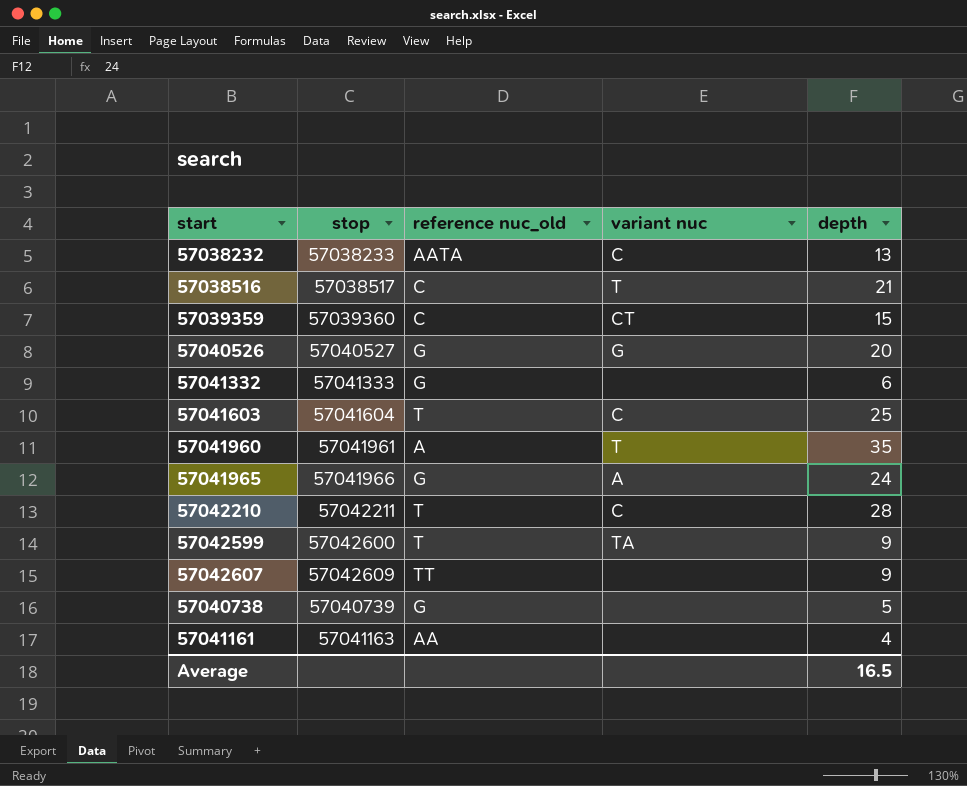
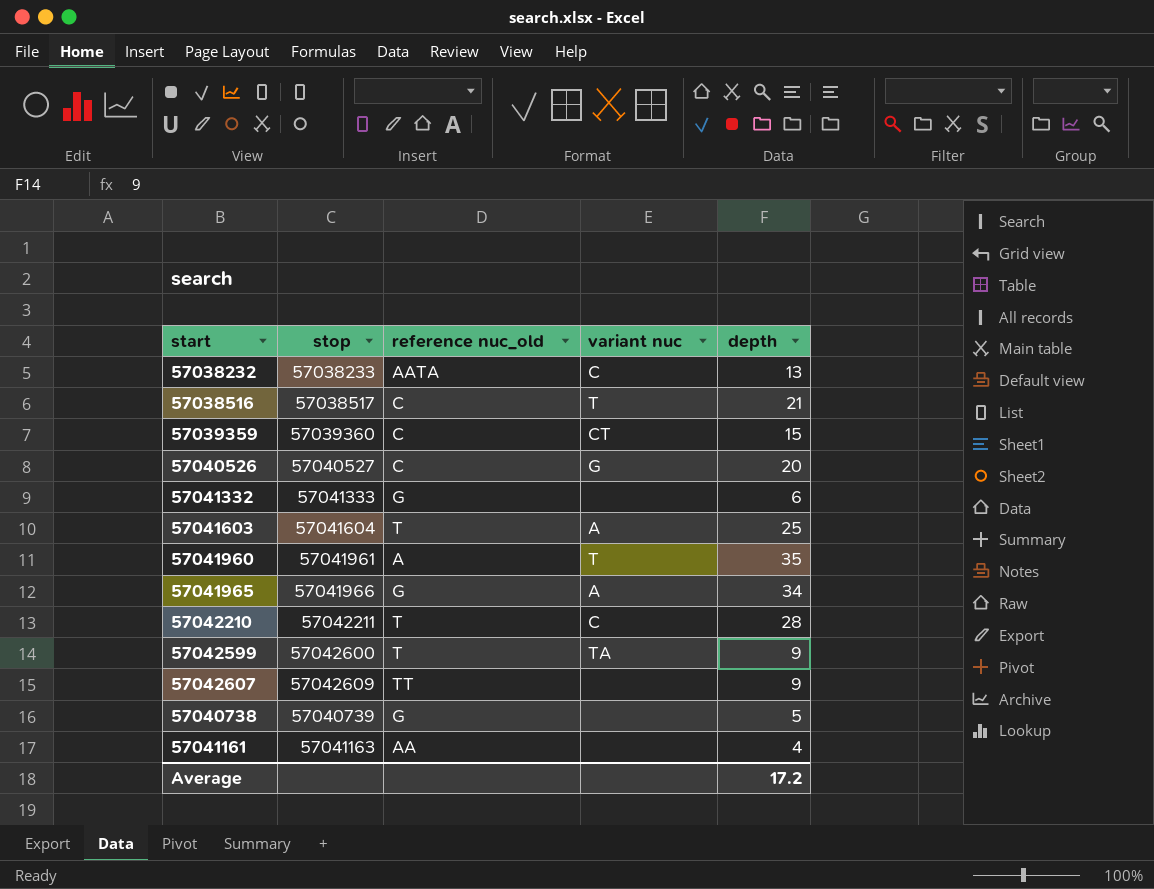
57040526 | reference nuc_old: G -> C
57041603 | variant nuc: C -> A
57041965 | depth: 24 -> 34
Average | depth: 16.5 -> 17.2

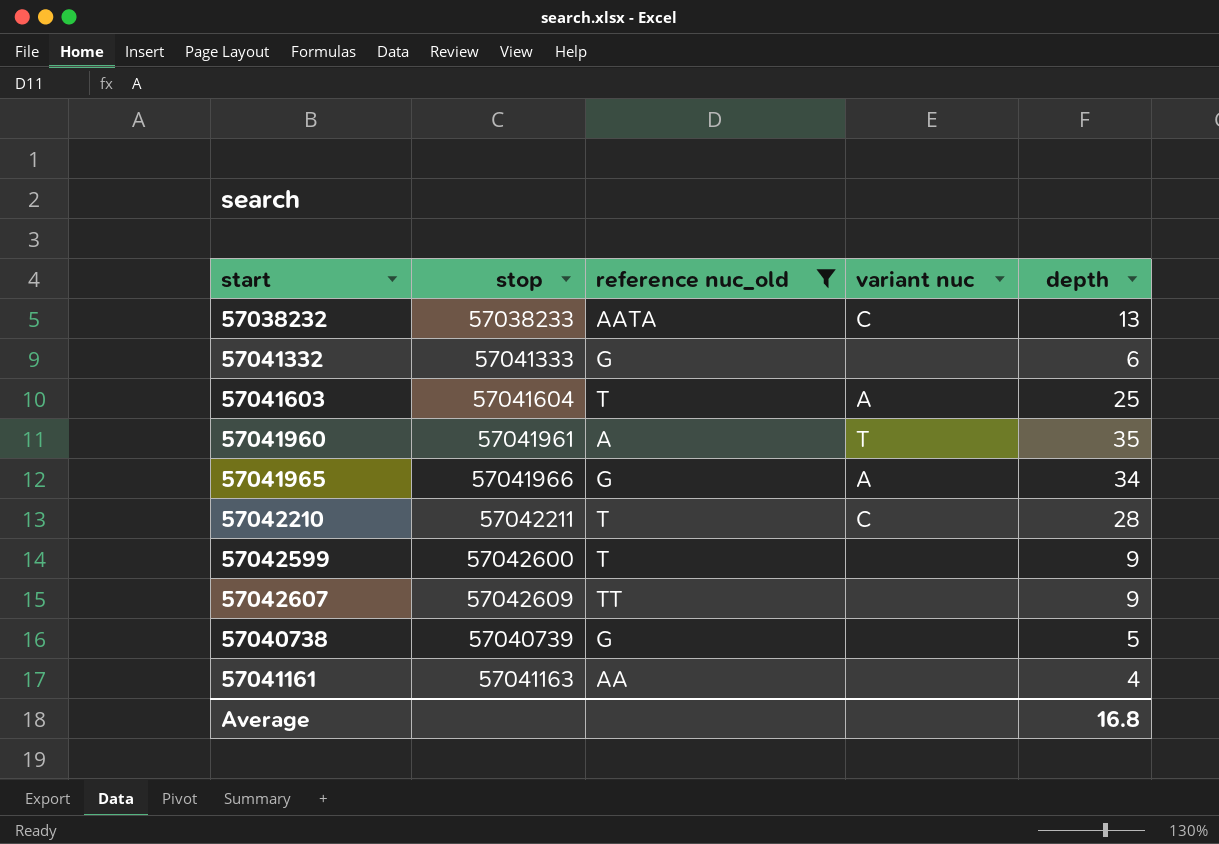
filter: none -> reference nuc_old != C
57042599 | variant nuc: TA -> none
Average | depth: 17.2 -> 16.8

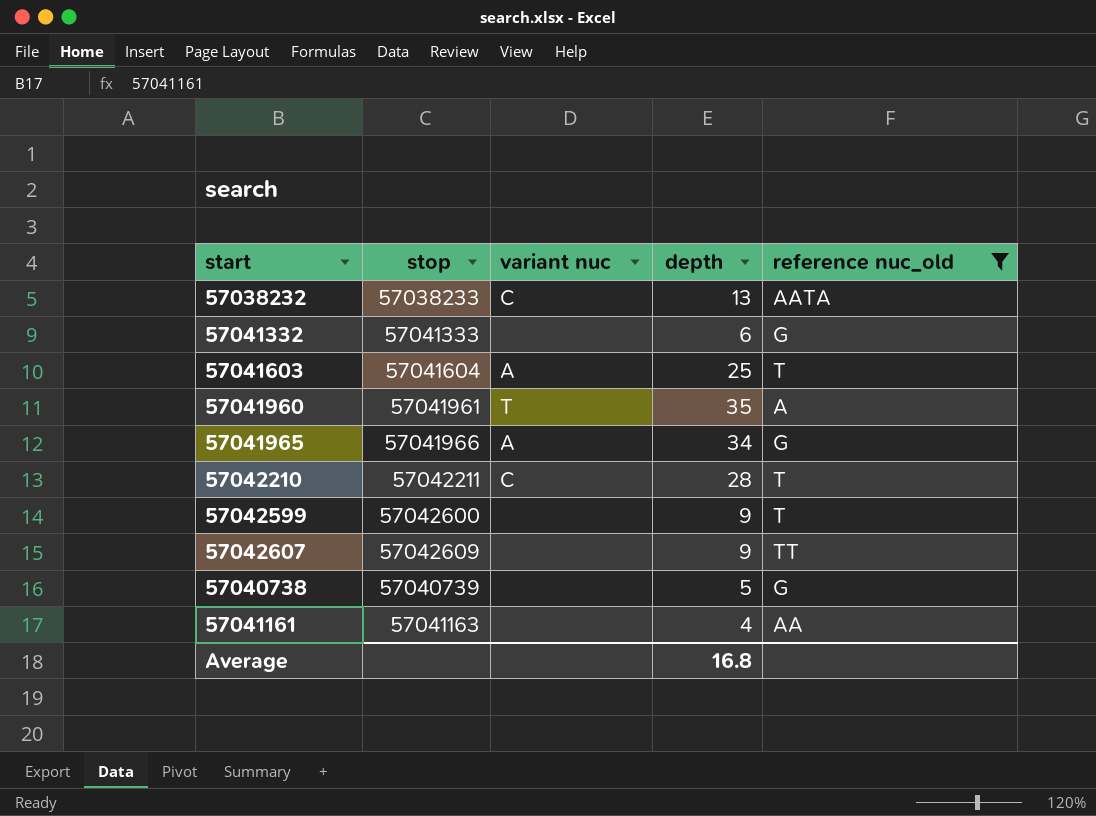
column reference nuc_old | position: 3 -> 5

